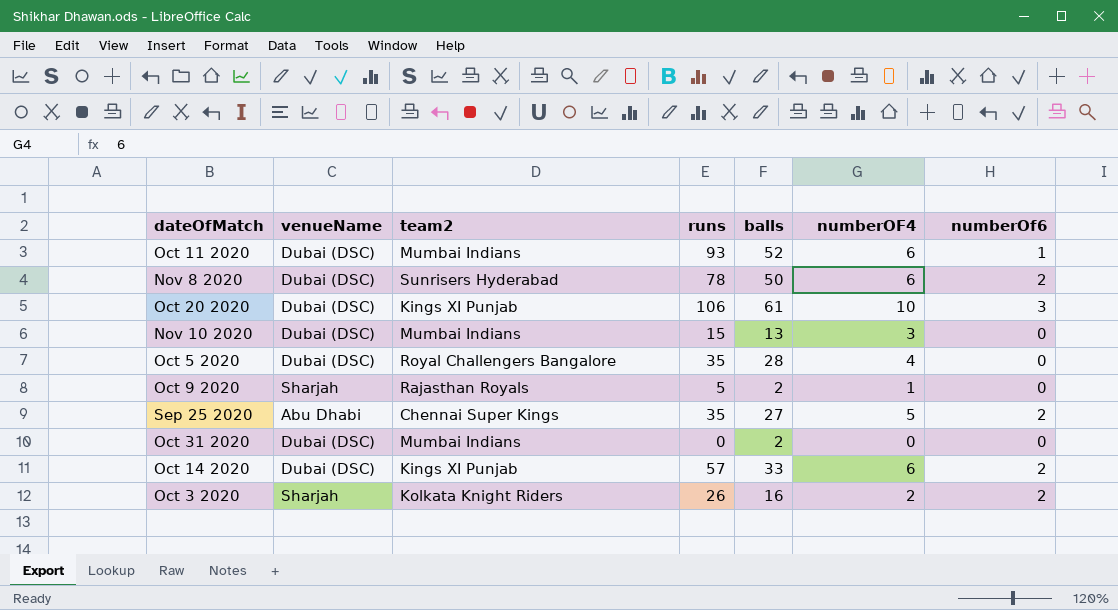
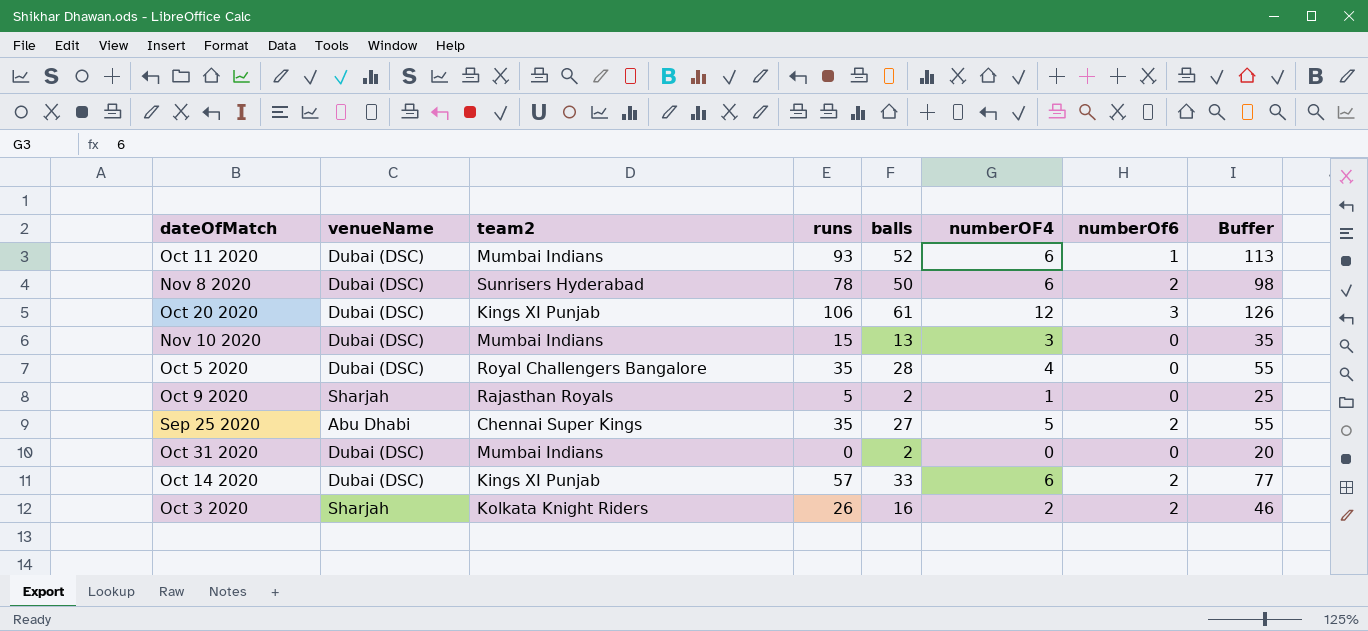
column Buffer | formula: none -> [runs] + 20
Oct 20 2020 | numberOF4: 10 -> 12

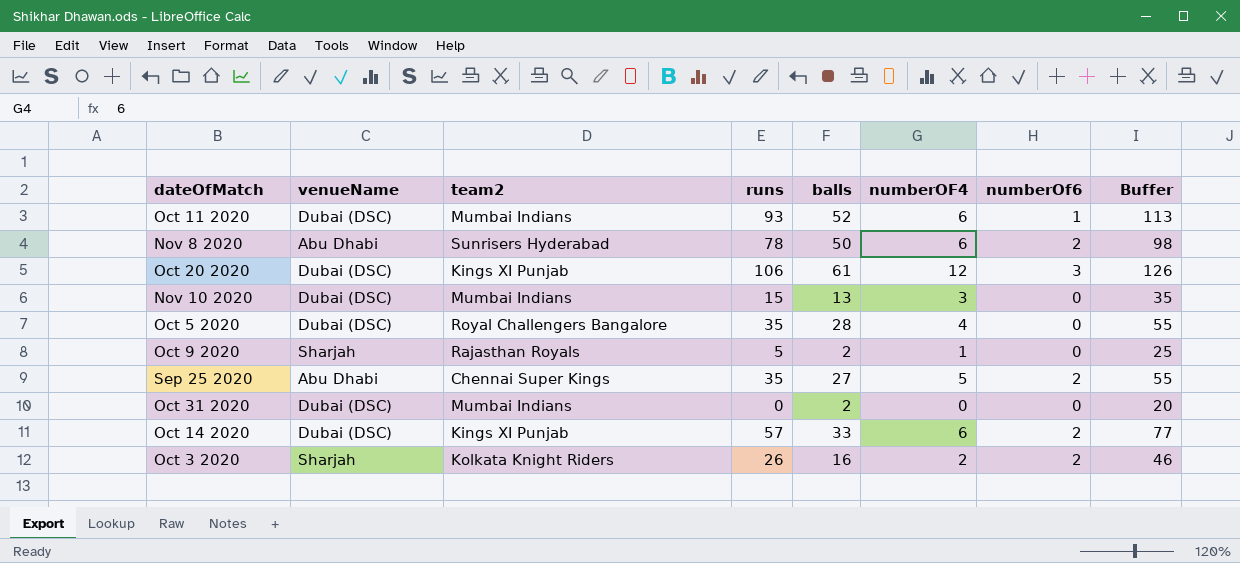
Nov 8 2020 | venueName: Dubai (DSC) -> Abu Dhabi

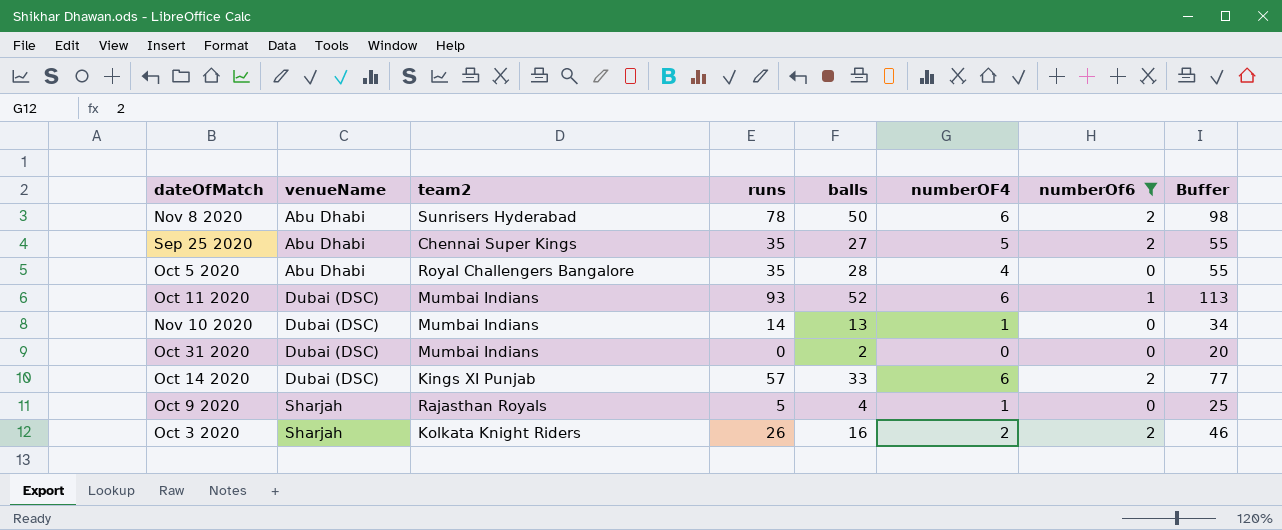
filter: none -> numberOf6 != 3
row order: none -> venueName ascending
Oct 5 2020 | venueName: Dubai (DSC) -> Abu Dhabi
Nov 10 2020 | runs: 15 -> 14
Nov 10 2020 | numberOF4: 3 -> 1
Nov 10 2020 | Buffer: 35 -> 34
Oct 9 2020 | balls: 2 -> 4

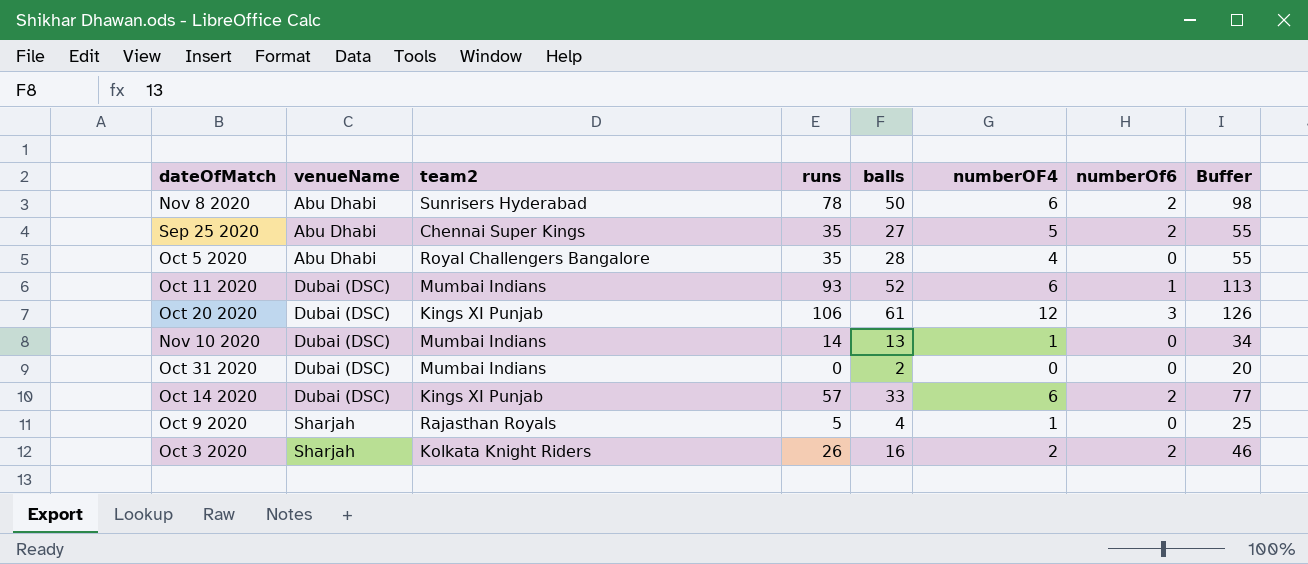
filter: numberOf6 != 3 -> none

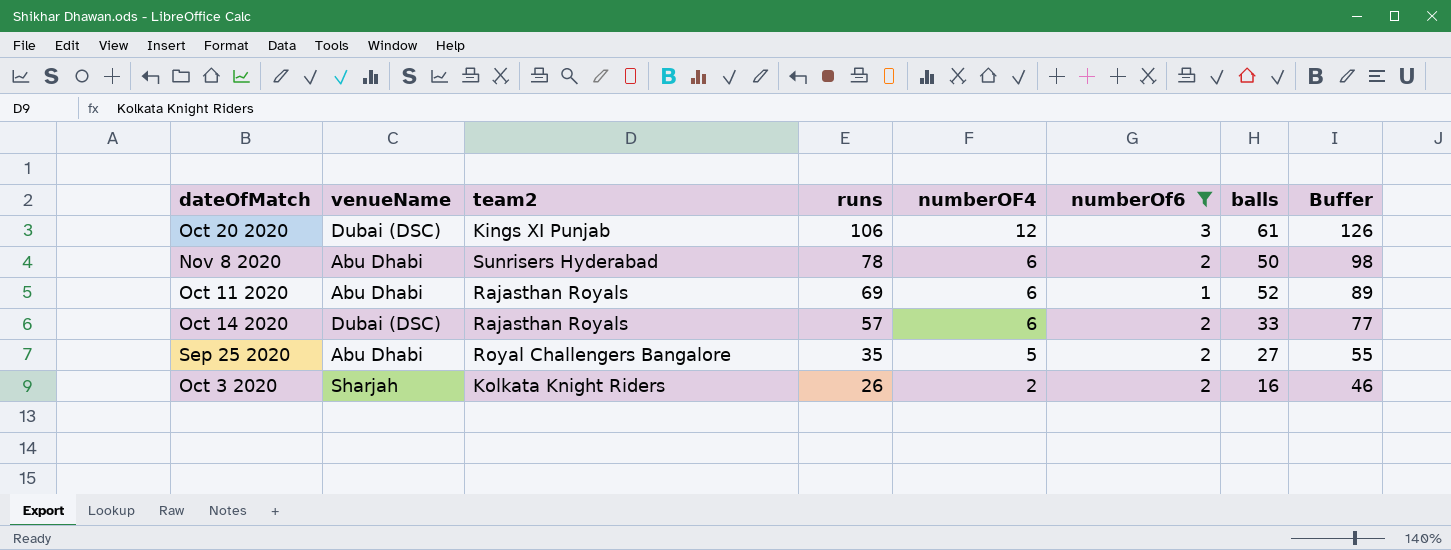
filter: none -> numberOf6 != 0
row order: venueName ascending -> runs descending
column balls | position: 5 -> 7
Oct 11 2020 | venueName: Dubai (DSC) -> Abu Dhabi
Oct 11 2020 | team2: Mumbai Indians -> Rajasthan Royals
Oct 11 2020 | runs: 93 -> 69
Oct 11 2020 | Buffer: 113 -> 89
Oct 14 2020 | team2: Kings XI Punjab -> Rajasthan Royals
Sep 25 2020 | team2: Chennai Super Kings -> Royal Challengers Bangalore

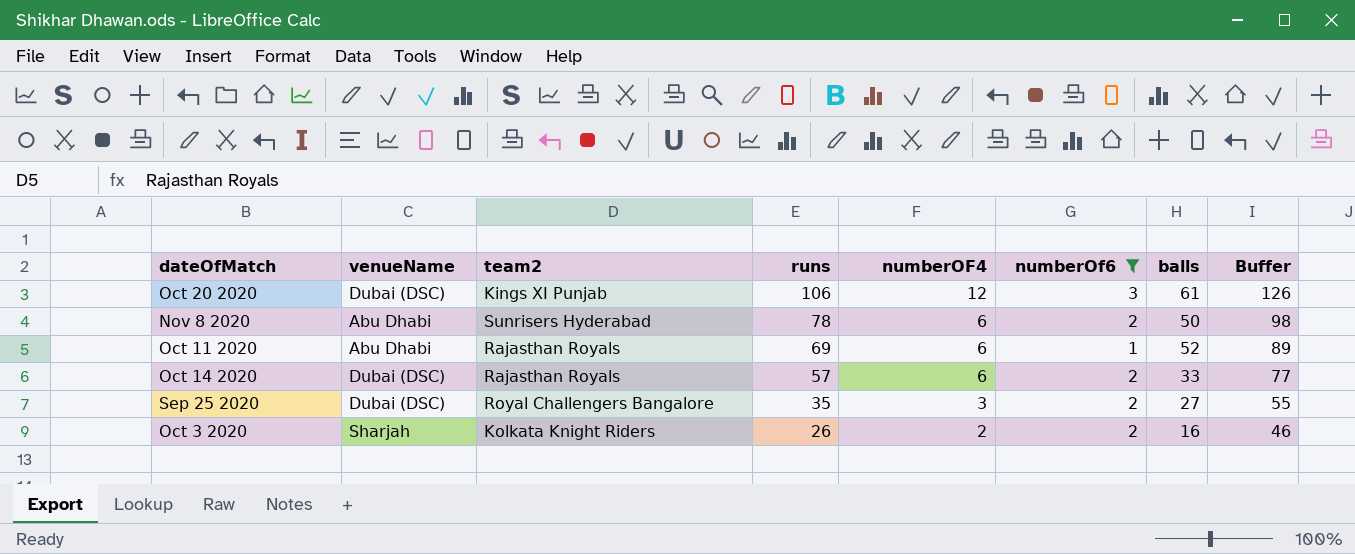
Sep 25 2020 | venueName: Abu Dhabi -> Dubai (DSC)
Sep 25 2020 | numberOF4: 5 -> 3

